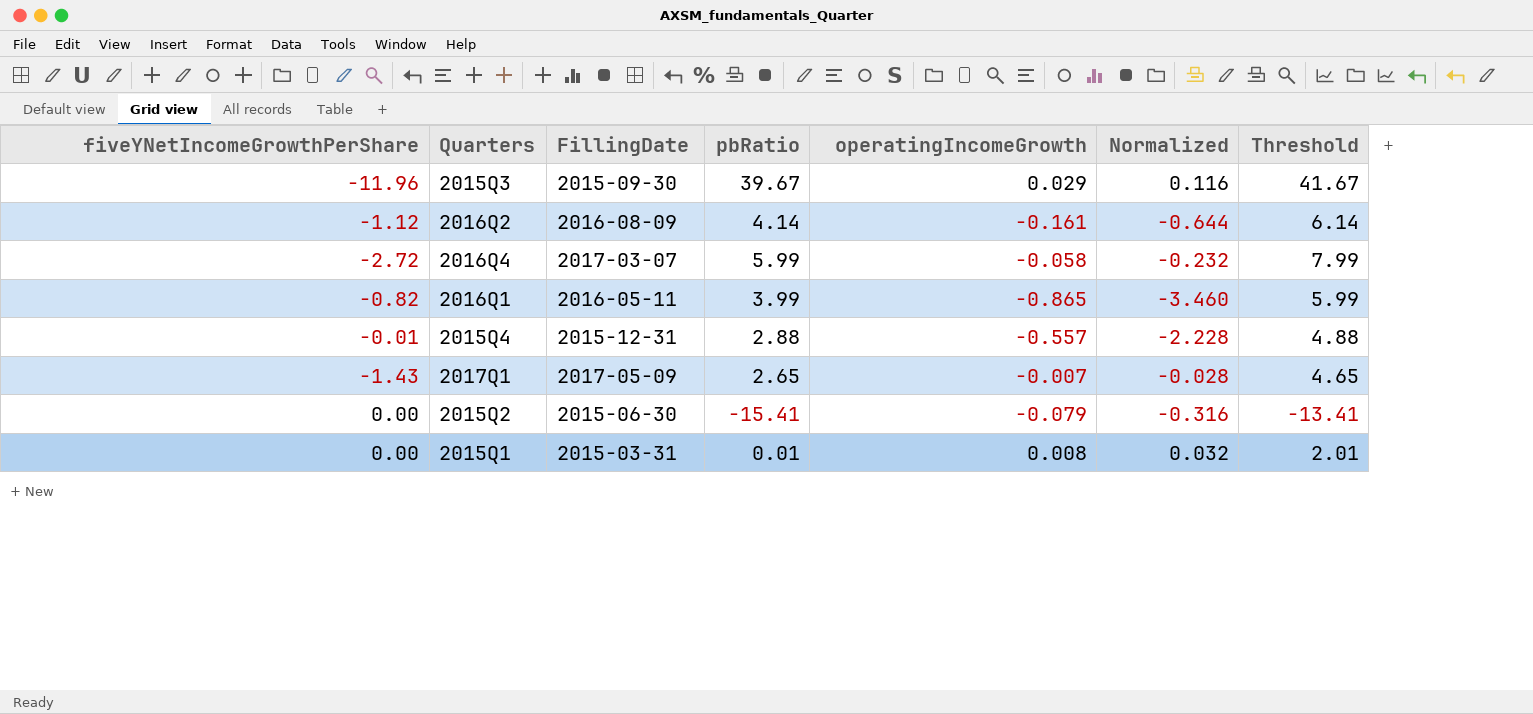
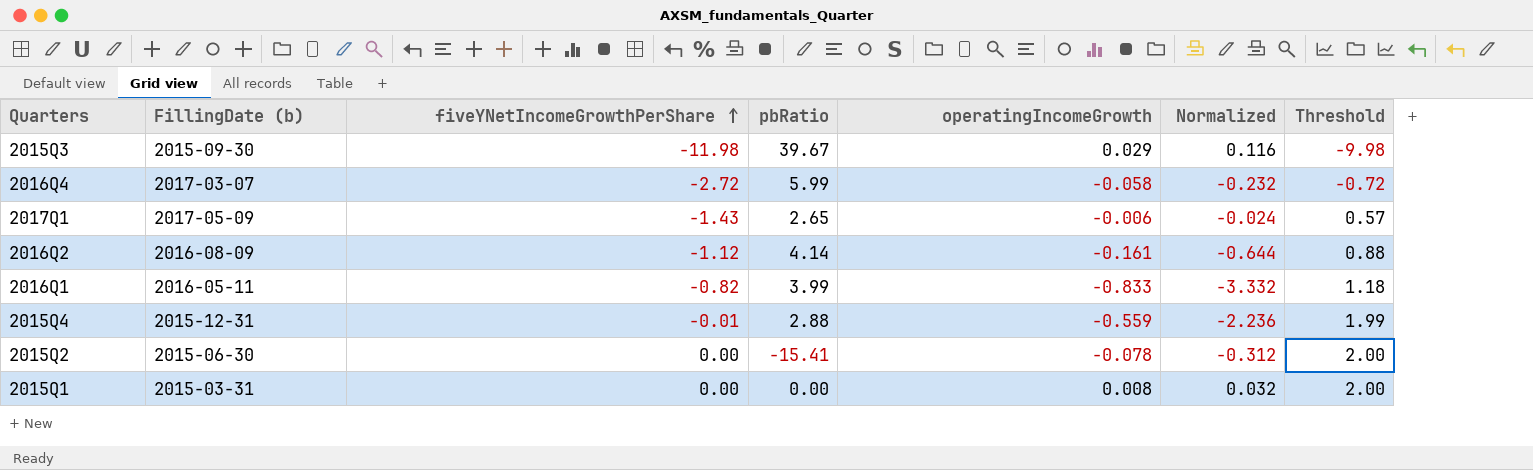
row order: none -> fiveYNetIncomeGrowthPerShare ascending
column name: FillingDate -> FillingDate (b)
column fiveYNetIncomeGrowthPerShare | position: 1 -> 3
column Threshold | formula: [pbRatio] + 2 -> [fiveYNetIncomeGrowthPerShare] + 2
2015Q3 | fiveYNetIncomeGrowthPerShare: -11.96 -> -11.98
2017Q1 | operatingIncomeGrowth: -0.007 -> -0.006
2017Q1 | Normalized: -0.028 -> -0.024
2016Q1 | operatingIncomeGrowth: -0.865 -> -0.833
2016Q1 | Normalized: -3.460 -> -3.332
2015Q4 | operatingIncomeGrowth: -0.557 -> -0.559
2015Q4 | Normalized: -2.228 -> -2.236
2015Q2 | operatingIncomeGrowth: -0.079 -> -0.078
2015Q2 | Normalized: -0.316 -> -0.312
2015Q1 | pbRatio: 0.01 -> 0.00

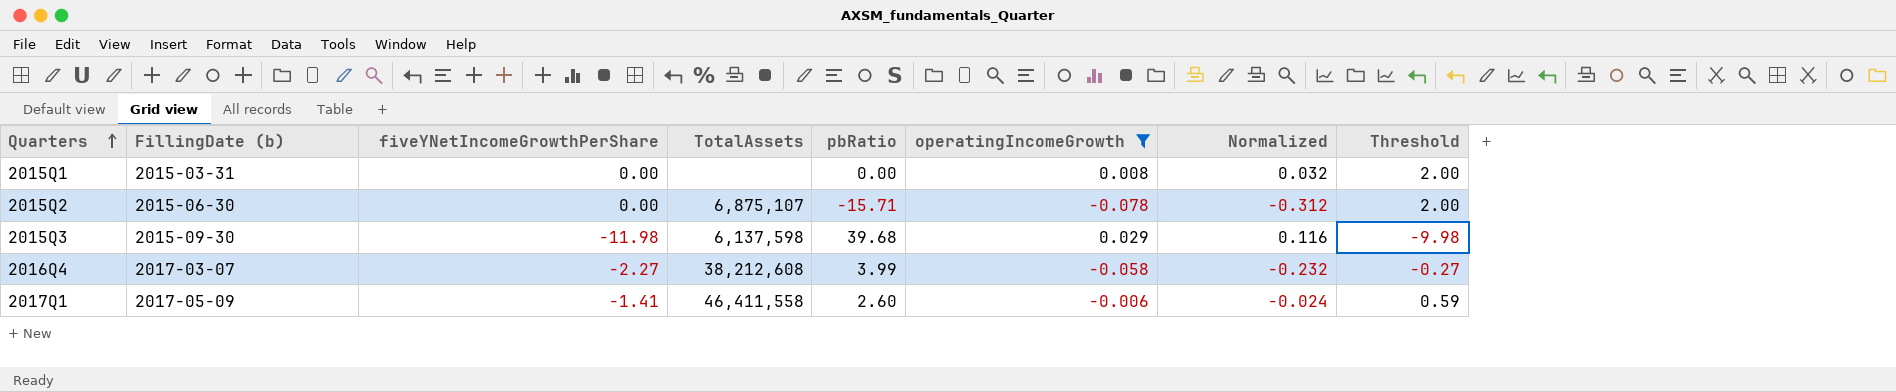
filter: none -> operatingIncomeGrowth >= -0.078
row order: fiveYNetIncomeGrowthPerShare ascending -> Quarters ascending
column TotalAssets | position: none -> 4
2015Q2 | pbRatio: -15.41 -> -15.71
2015Q3 | pbRatio: 39.67 -> 39.68
2016Q4 | fiveYNetIncomeGrowthPerShare: -2.72 -> -2.27
2016Q4 | pbRatio: 5.99 -> 3.99
2016Q4 | Threshold: -0.72 -> -0.27
2017Q1 | fiveYNetIncomeGrowthPerShare: -1.43 -> -1.41
2017Q1 | pbRatio: 2.65 -> 2.60
2017Q1 | Threshold: 0.57 -> 0.59

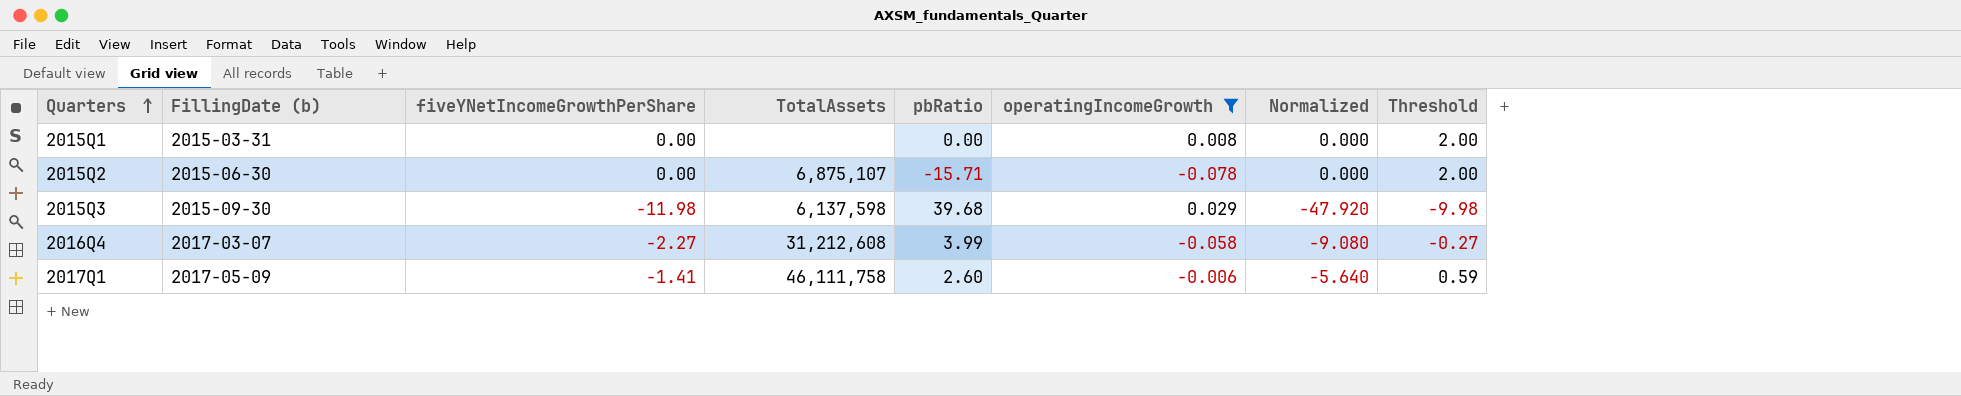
column Normalized | formula: [operatingIncomeGrowth] * 4 -> [fiveYNetIncomeGrowthPerShare] * 4
2016Q4 | TotalAssets: 38,212,608 -> 31,212,608
2017Q1 | TotalAssets: 46,411,558 -> 46,111,758

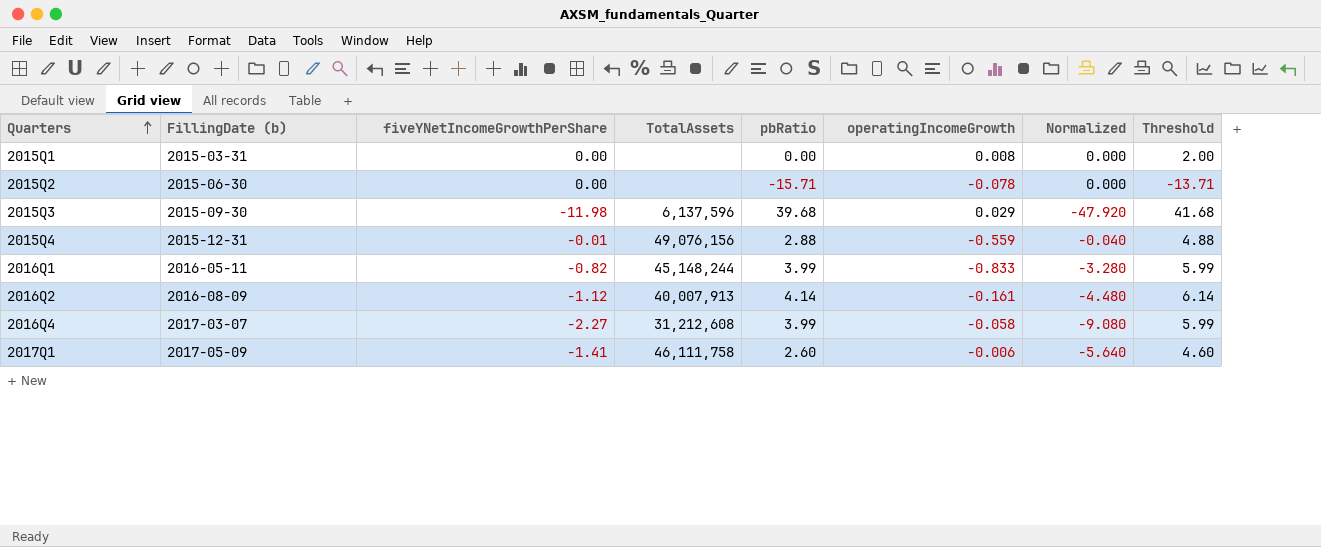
filter: operatingIncomeGrowth >= -0.078 -> none
column Threshold | formula: [fiveYNetIncomeGrowthPerShare] + 2 -> [pbRatio] + 2
2015Q2 | TotalAssets: 6,875,107 -> none
2015Q3 | TotalAssets: 6,137,598 -> 6,137,596

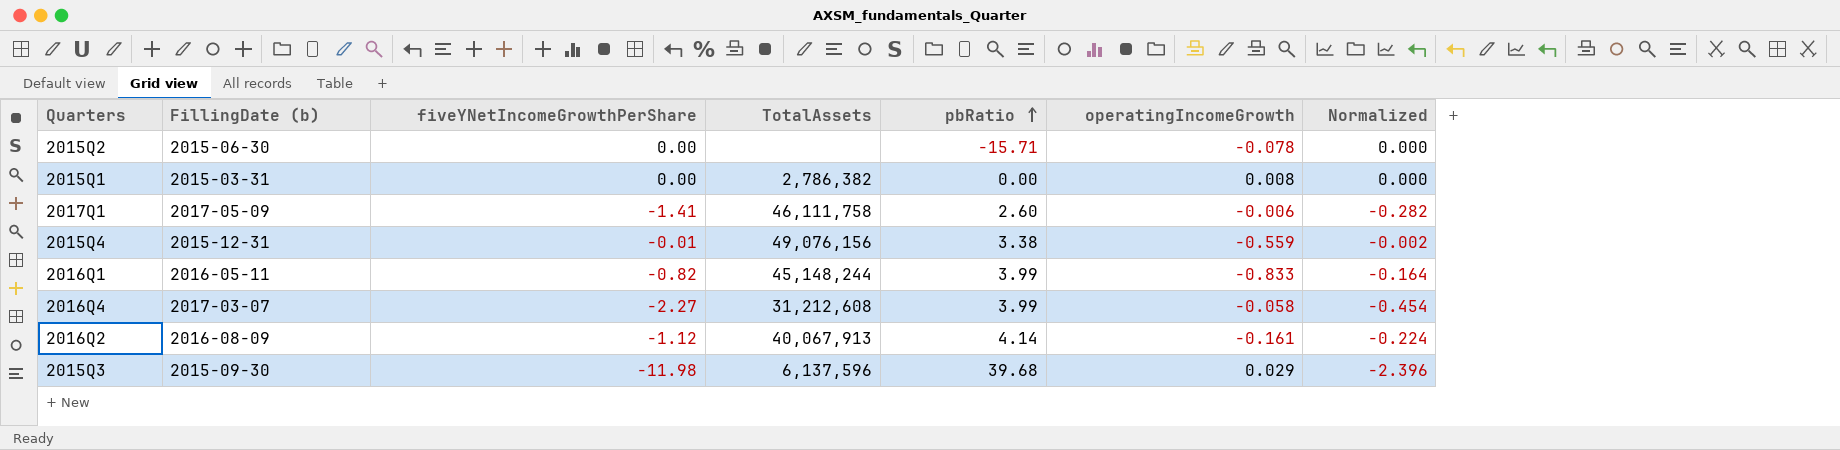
row order: Quarters ascending -> pbRatio ascending
column Threshold | formula: [pbRatio] + 2 -> none
column Normalized | formula: [fiveYNetIncomeGrowthPerShare] * 4 -> [fiveYNetIncomeGrowthPerShare] * 0.2
2015Q1 | TotalAssets: none -> 2,786,382
2015Q4 | pbRatio: 2.88 -> 3.38
2016Q2 | TotalAssets: 40,007,913 -> 40,067,913

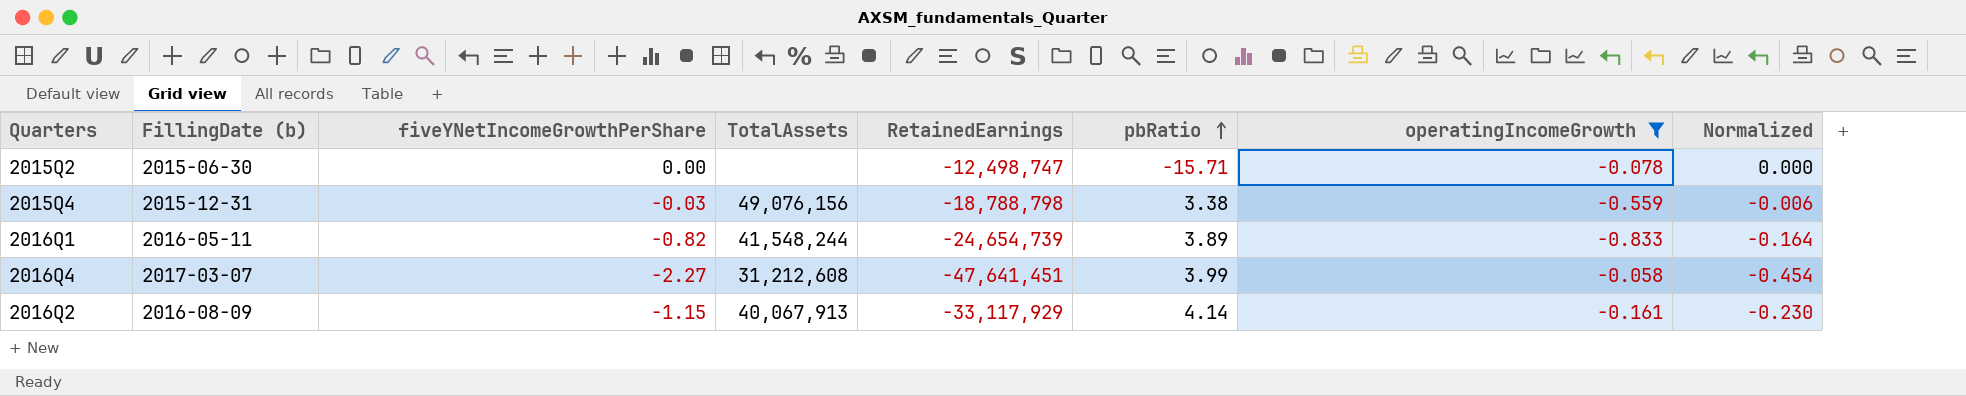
filter: none -> operatingIncomeGrowth <= -0.058
column RetainedEarnings | position: none -> 5
2015Q4 | fiveYNetIncomeGrowthPerShare: -0.01 -> -0.03
2015Q4 | Normalized: -0.002 -> -0.006
2016Q1 | TotalAssets: 45,148,244 -> 41,548,244
2016Q1 | pbRatio: 3.99 -> 3.89
2016Q2 | fiveYNetIncomeGrowthPerShare: -1.12 -> -1.15
2016Q2 | Normalized: -0.224 -> -0.230

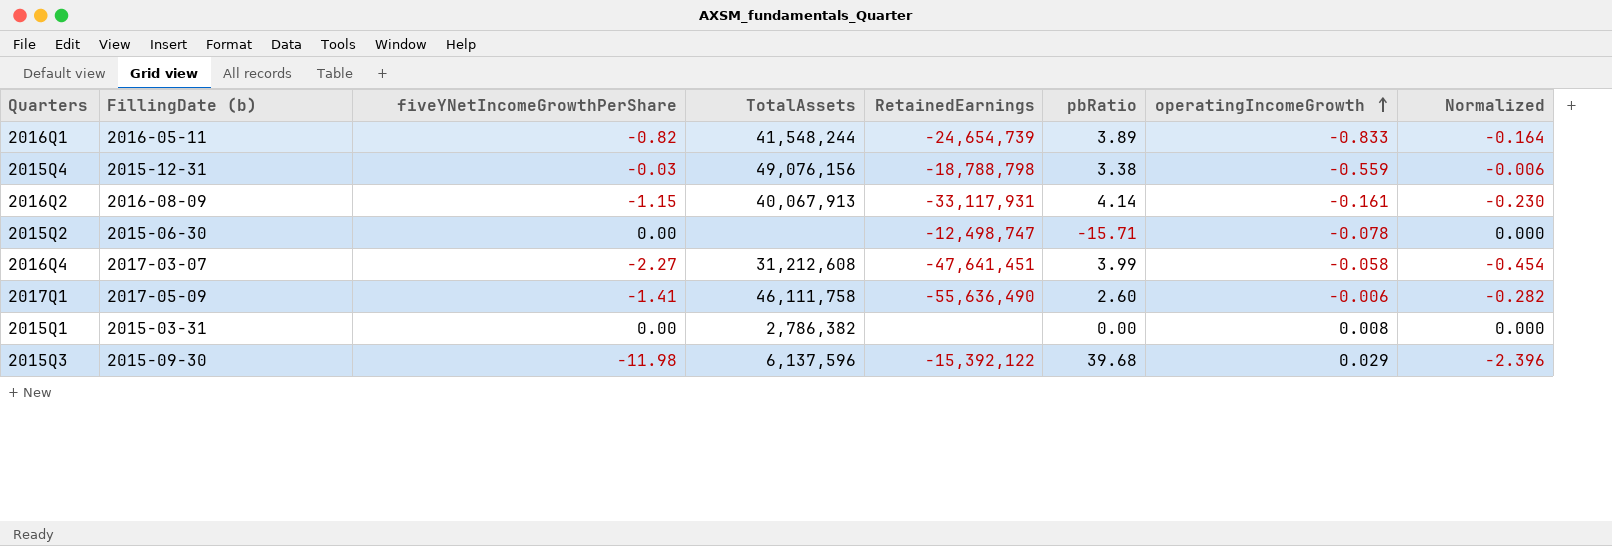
filter: operatingIncomeGrowth <= -0.058 -> none
row order: pbRatio ascending -> operatingIncomeGrowth ascending
2016Q2 | RetainedEarnings: -33,117,929 -> -33,117,931

